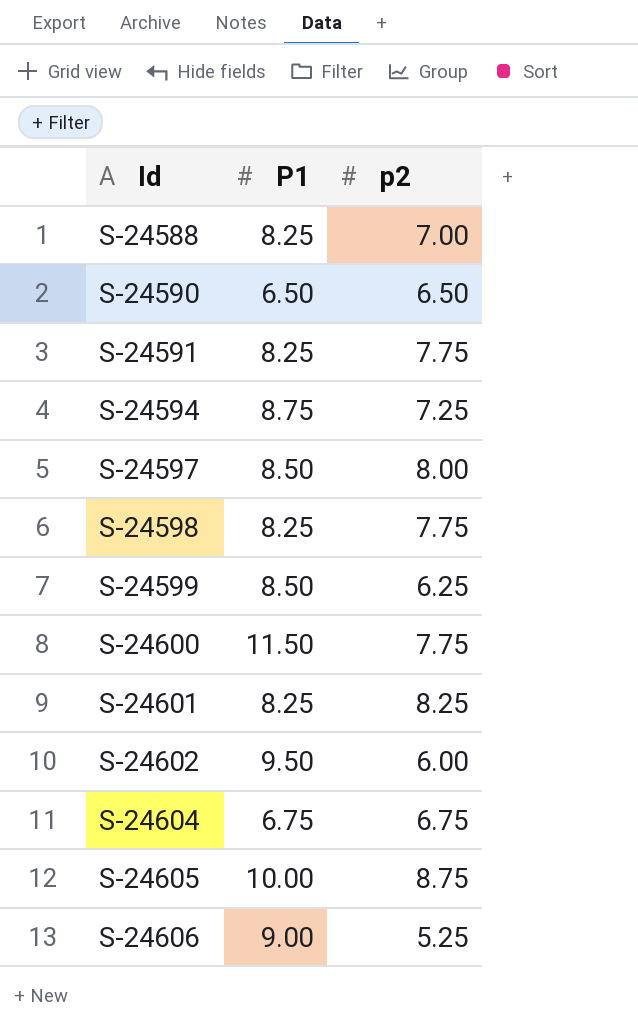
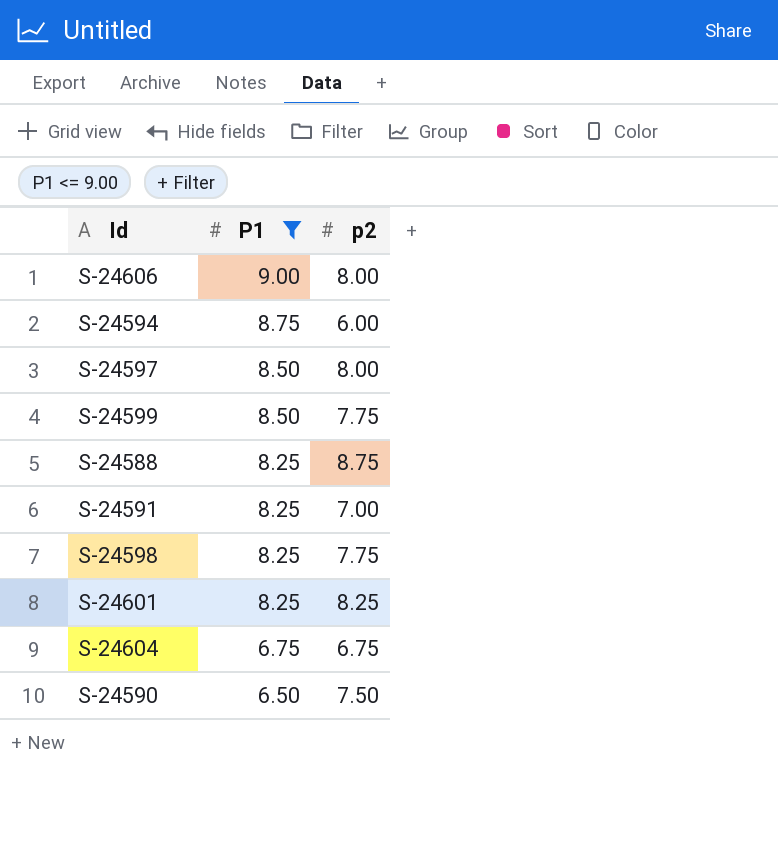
filter: none -> P1 <= 9.00
row order: Id ascending -> P1 descending
S-24606 | p2: 5.25 -> 8.00
S-24594 | p2: 7.25 -> 6.00
S-24599 | p2: 6.25 -> 7.75
S-24588 | p2: 7.00 -> 8.75
S-24591 | p2: 7.75 -> 7.00
S-24590 | p2: 6.50 -> 7.50

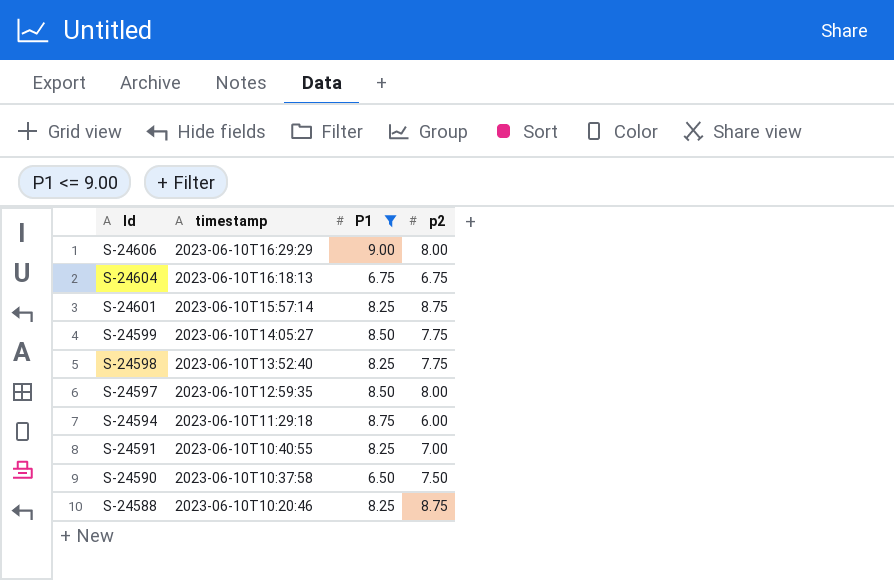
row order: P1 descending -> Id descending
column timestamp | position: none -> 2
S-24601 | p2: 8.25 -> 8.75

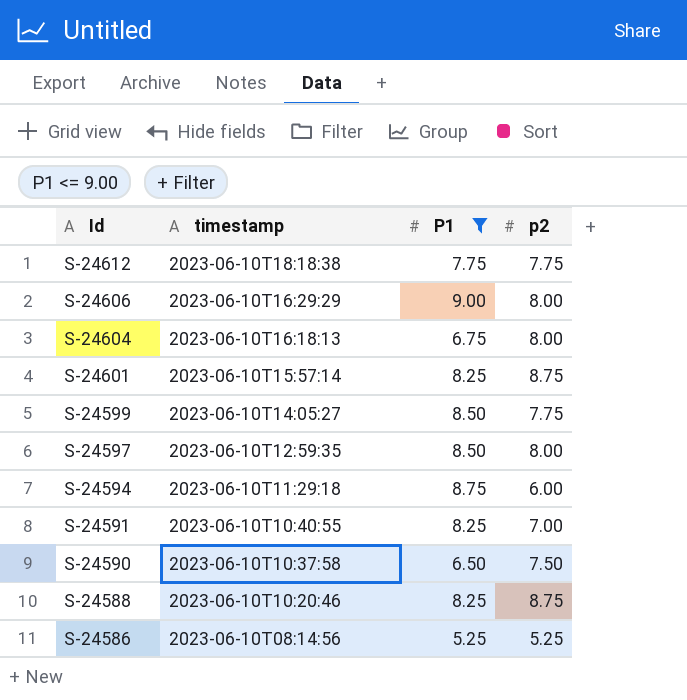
row S-24598: 2023-06-10T13:52:40 | 8.25 | 7.75 -> none
row S-24612: none -> 2023-06-10T18:18:38 | 7.75 | 7.75
S-24604 | p2: 6.75 -> 8.00
row S-24586: none -> 2023-06-10T08:14:56 | 5.25 | 5.25

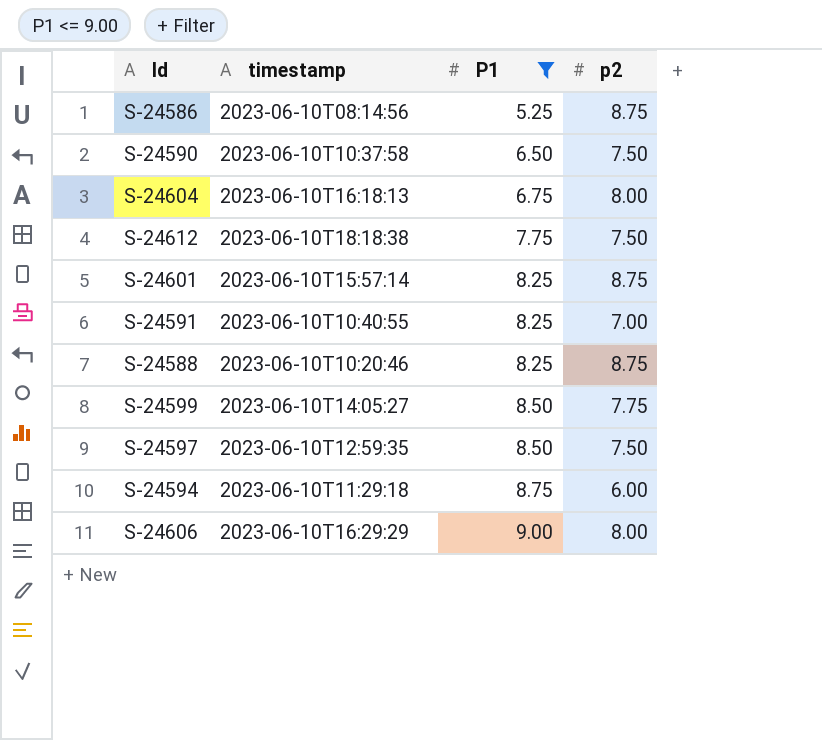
row order: Id descending -> P1 ascending
S-24586 | p2: 5.25 -> 8.75
S-24612 | p2: 7.75 -> 7.50
S-24597 | p2: 8.00 -> 7.50

